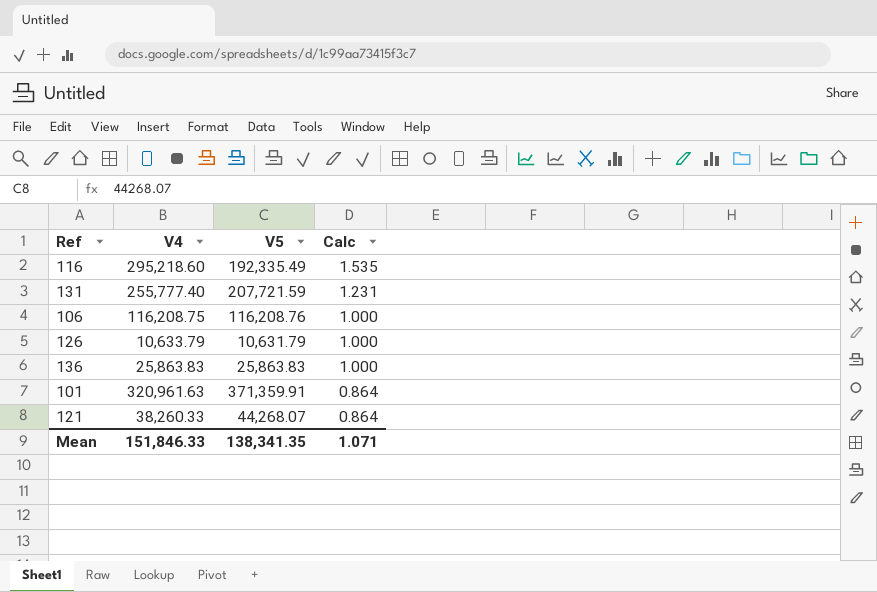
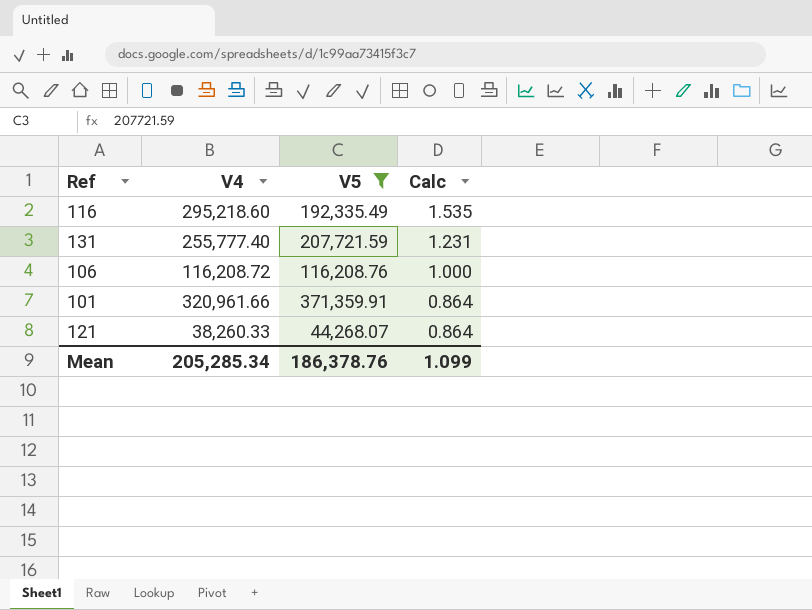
filter: none -> V5 >= 44,268.07
106 | V4: 116,208.75 -> 116,208.72
101 | V4: 320,961.63 -> 320,961.66
Mean | V4: 151,846.33 -> 205,285.34
Mean | V5: 138,341.35 -> 186,378.76
Mean | Calc: 1.071 -> 1.099

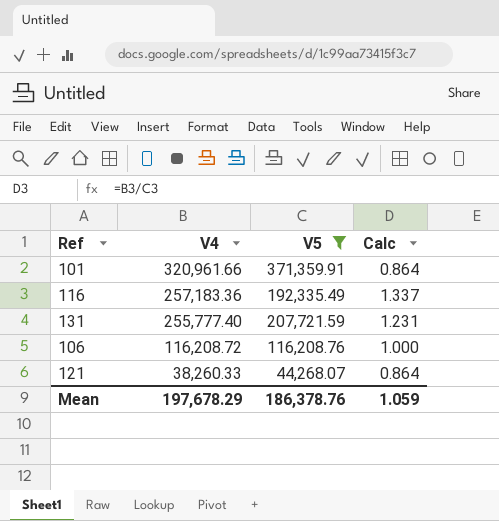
row order: Calc descending -> V4 descending
116 | V4: 295,218.60 -> 257,183.36
116 | Calc: 1.535 -> 1.337
Mean | V4: 205,285.34 -> 197,678.29
Mean | Calc: 1.099 -> 1.059

